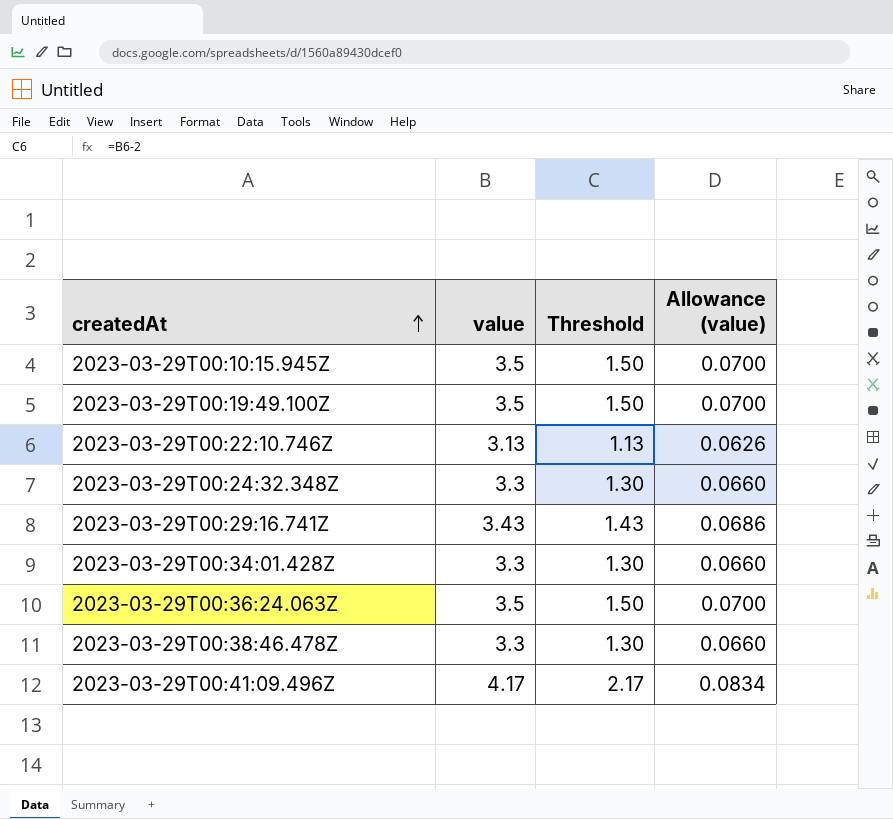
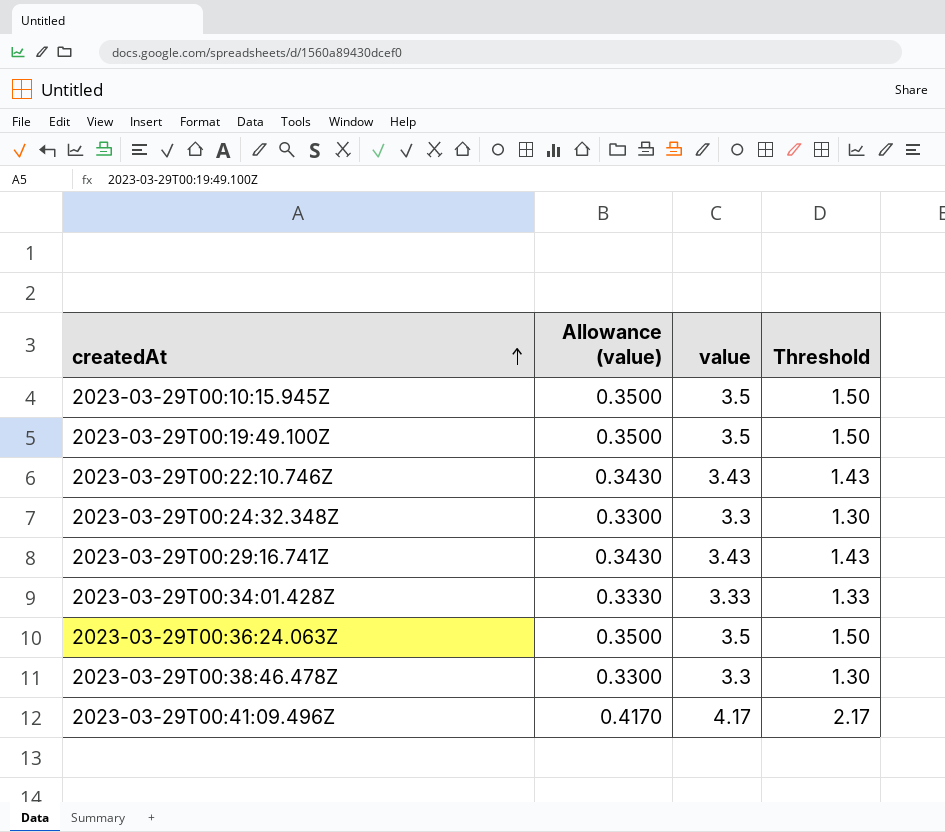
column Allowance (value) | formula: [value] * 0.02 -> [value] * 0.1
column Allowance (value) | position: 4 -> 2
2023-03-29T00:22:10.746Z | value: 3.13 -> 3.43
2023-03-29T00:22:10.746Z | Threshold: 1.13 -> 1.43
2023-03-29T00:34:01.428Z | value: 3.3 -> 3.33
2023-03-29T00:34:01.428Z | Threshold: 1.30 -> 1.33

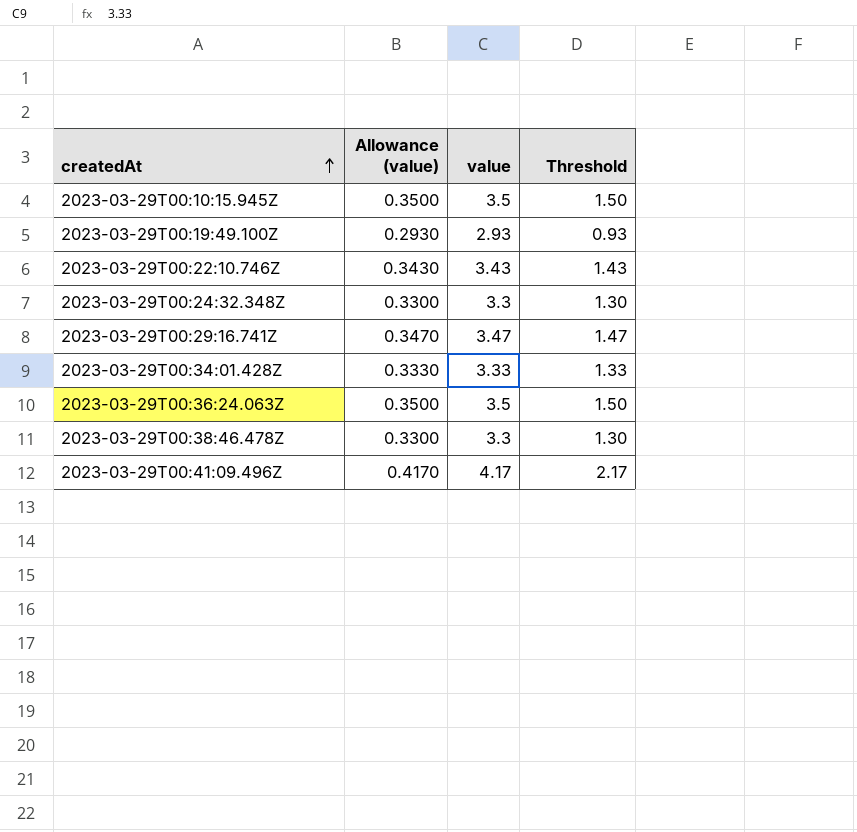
2023-03-29T00:19:49.100Z | Allowance (value): 0.3500 -> 0.2930
2023-03-29T00:19:49.100Z | value: 3.5 -> 2.93
2023-03-29T00:19:49.100Z | Threshold: 1.50 -> 0.93
2023-03-29T00:29:16.741Z | Allowance (value): 0.3430 -> 0.3470
2023-03-29T00:29:16.741Z | value: 3.43 -> 3.47
2023-03-29T00:29:16.741Z | Threshold: 1.43 -> 1.47

